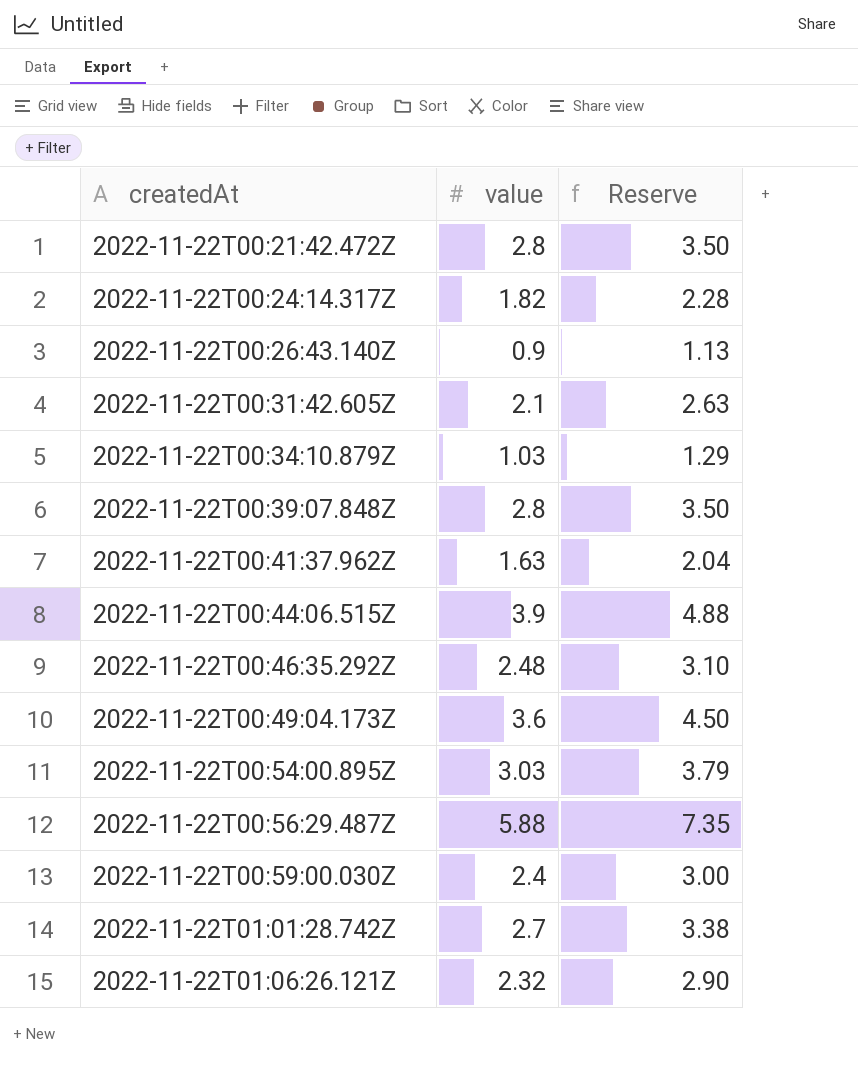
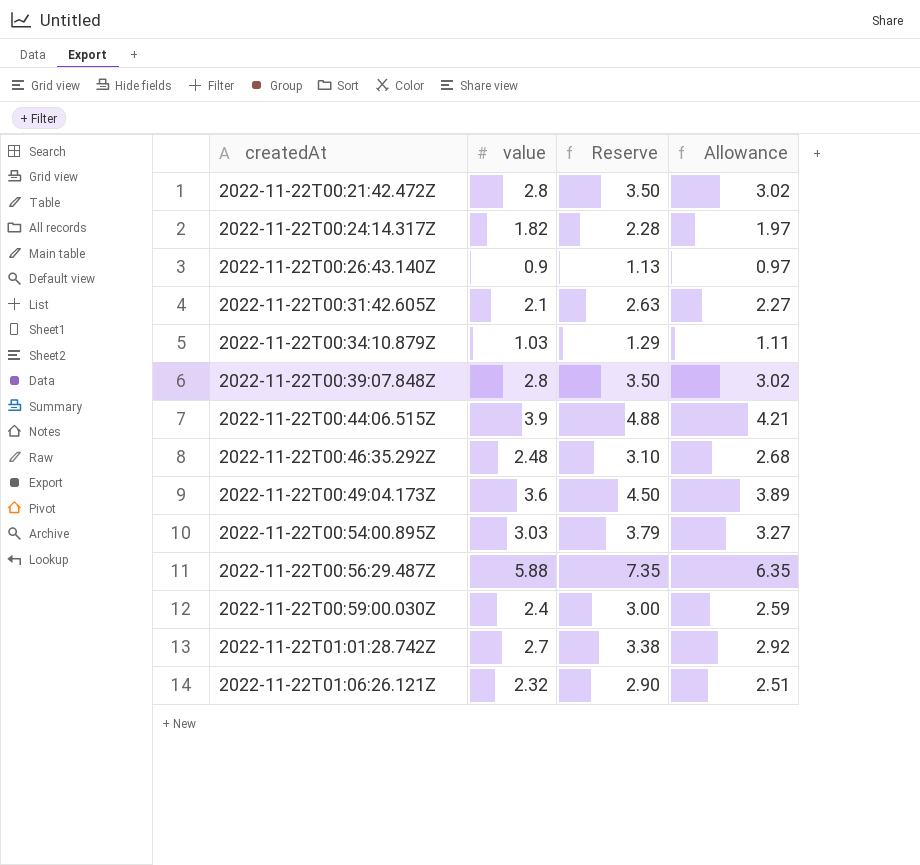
column Allowance | formula: none -> [value] * 1.08
row 2022-11-22T00:41:37.962Z: 1.63 | 2.04 -> none

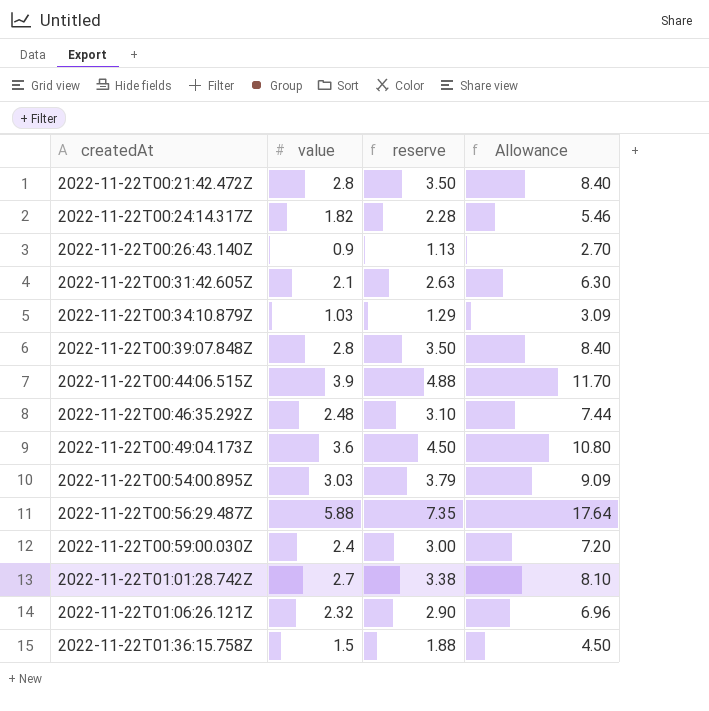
column name: Reserve -> reserve
column Allowance | formula: [value] * 1.08 -> [value] * 3
row 2022-11-22T01:36:15.758Z: none -> 1.5 | 1.88 | 4.50

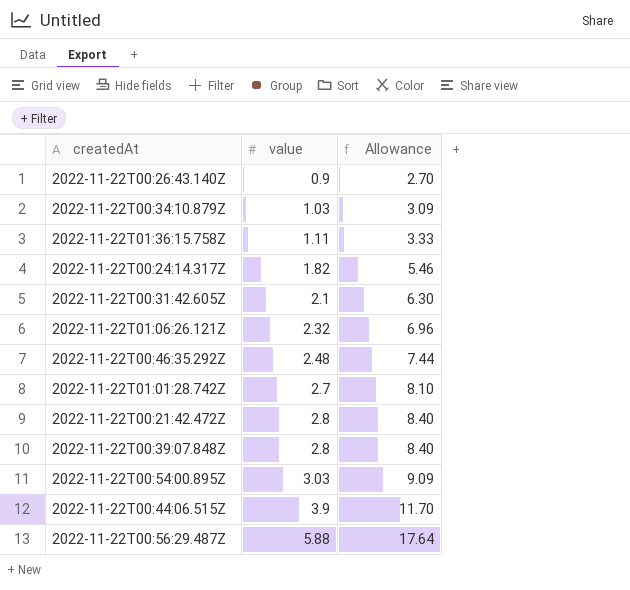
row order: createdAt ascending -> value ascending
column reserve | formula: [value] * 1.25 -> none
row 2022-11-22T00:49:04.173Z: 3.6 | 4.50 | 10.80 -> none
row 2022-11-22T00:59:00.030Z: 2.4 | 3.00 | 7.20 -> none
2022-11-22T01:36:15.758Z | value: 1.5 -> 1.11
2022-11-22T01:36:15.758Z | Allowance: 4.50 -> 3.33

